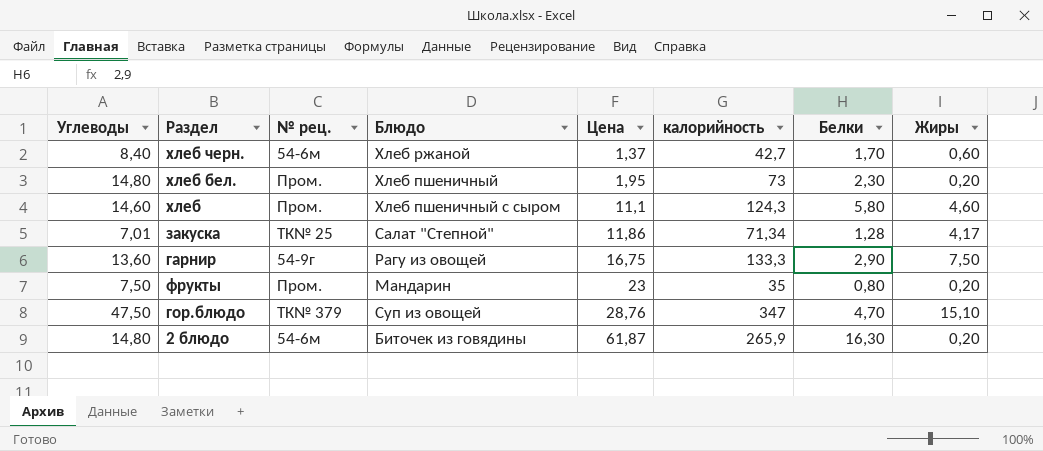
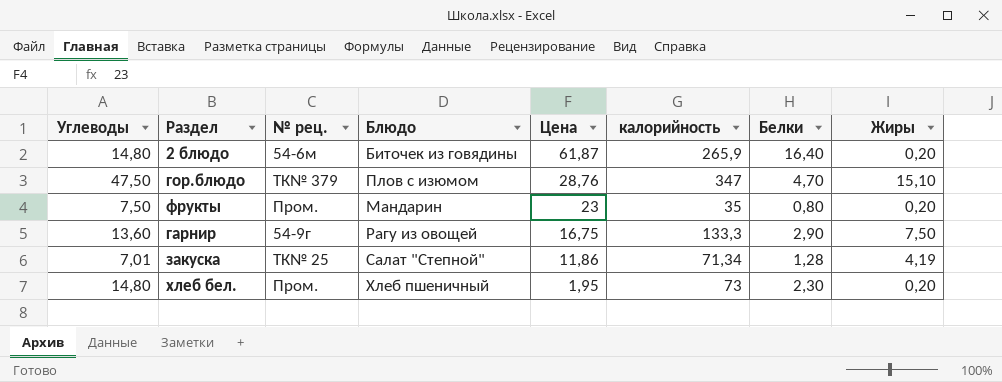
row order: Цена ascending -> Цена descending
row хлеб черн.: 8,40 | 54-6м | Хлеб ржаной | 1,37 | 42,7 | 1,70 | 0,60 -> none
row хлеб: 14,60 | Пром. | Хлеб пшеничный с сыром | 11,1 | 124,3 | 5,80 | 4,60 -> none
2 блюдо | Белки: 16,30 -> 16,40
гор.блюдо | Блюдо: Суп из овощей -> Плов с изюмом
закуска | Жиры: 4,17 -> 4,19

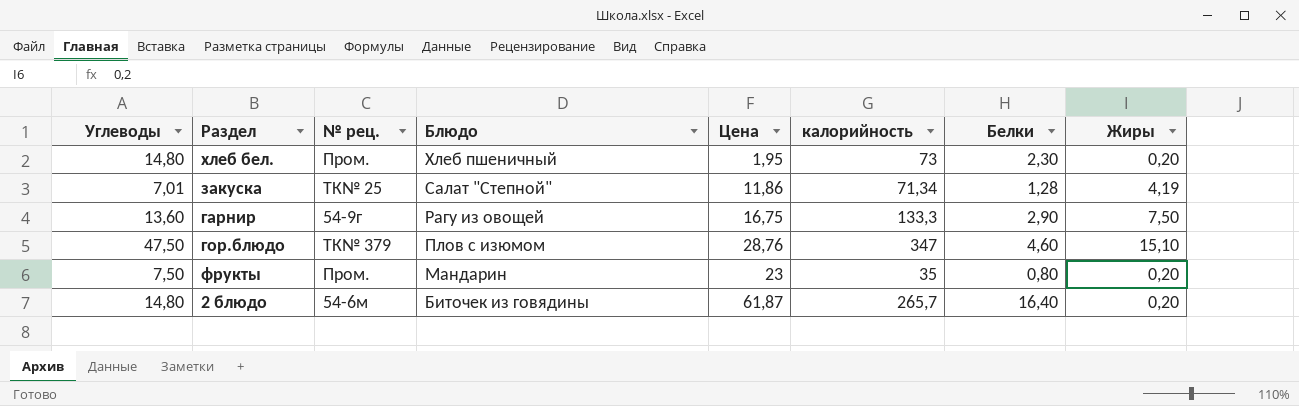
row order: Цена descending -> Блюдо descending
гор.блюдо | Белки: 4,70 -> 4,60
2 блюдо | калорийность: 265,9 -> 265,7

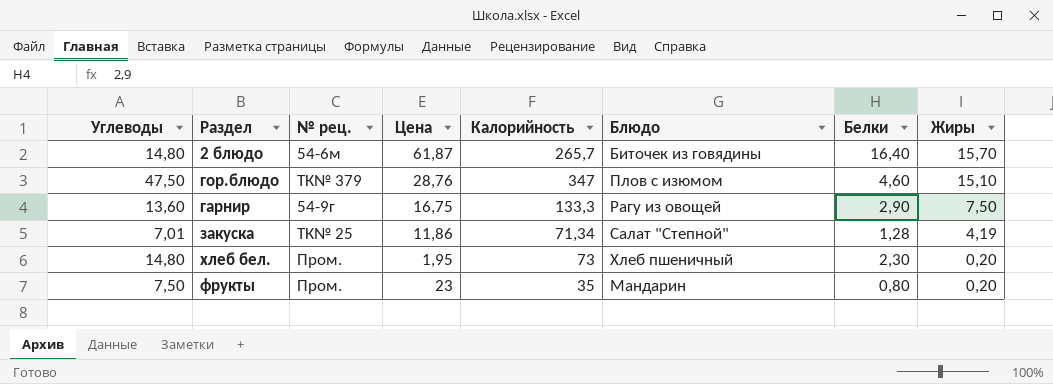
row order: Блюдо descending -> Жиры descending
column name: калорийность -> Калорийность
column Блюдо | position: 4 -> 6
2 блюдо | Жиры: 0,20 -> 15,70

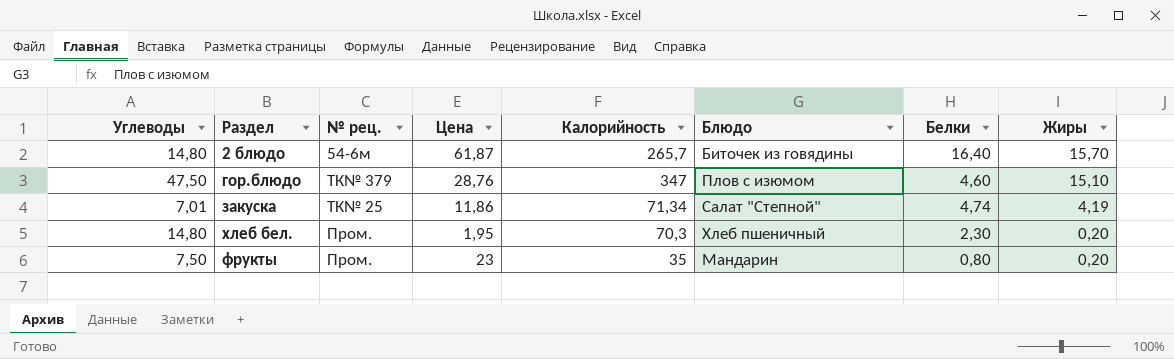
row гарнир: 13,60 | 54-9г | 16,75 | 133,3 | Рагу из овощей | 2,90 | 7,50 -> none
закуска | Белки: 1,28 -> 4,74
хлеб бел. | Калорийность: 73 -> 70,3

